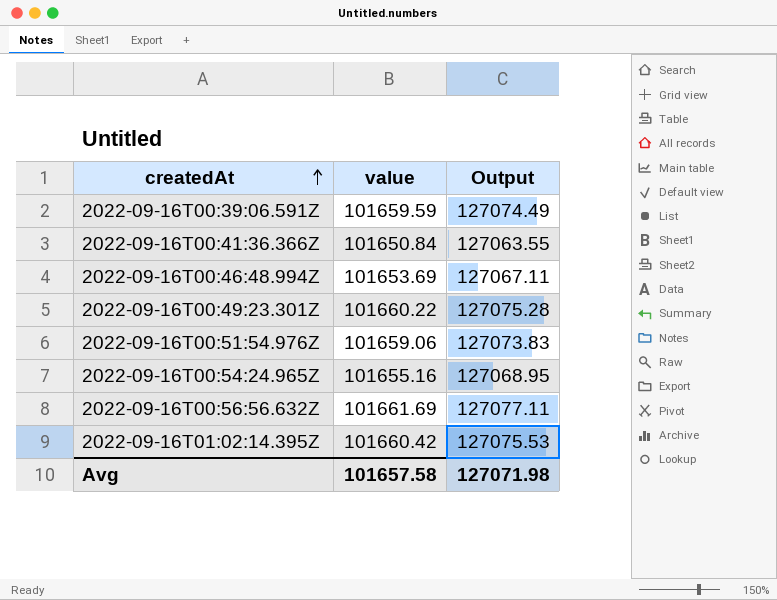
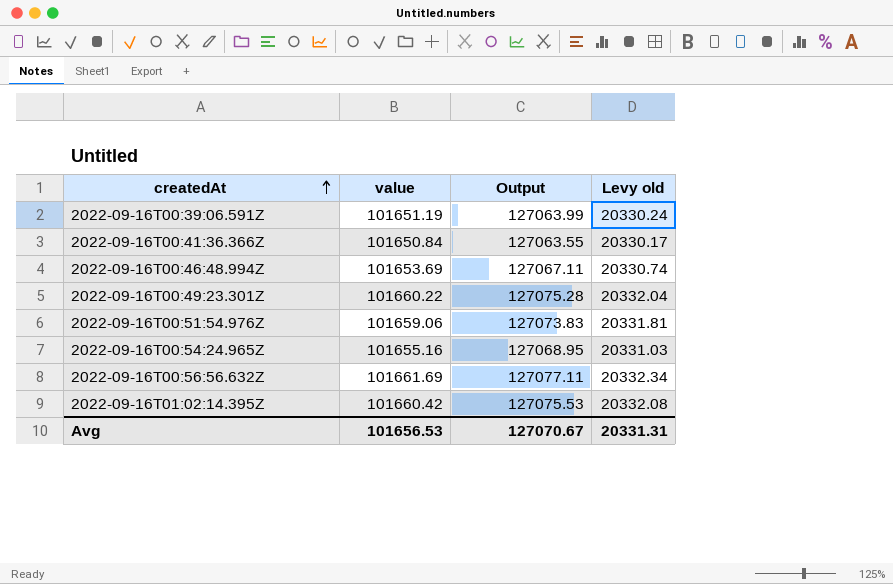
column Levy old | formula: none -> [value] * 0.2
2022-09-16T00:39:06.591Z | value: 101659.59 -> 101651.19
2022-09-16T00:39:06.591Z | Output: 127074.49 -> 127063.99
Avg | value: 101657.58 -> 101656.53
Avg | Output: 127071.98 -> 127070.67

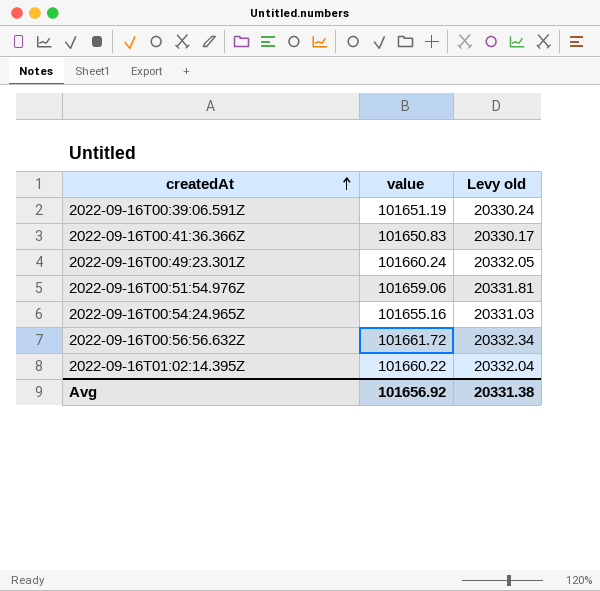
column Output | formula: [value] * 1.25 -> none
row 2022-09-16T00:46:48.994Z: 101653.69 | 127067.11 | 20330.74 -> none
2022-09-16T00:41:36.366Z | value: 101650.84 -> 101650.83
2022-09-16T00:49:23.301Z | value: 101660.22 -> 101660.24
2022-09-16T00:49:23.301Z | Levy old: 20332.04 -> 20332.05
2022-09-16T00:56:56.632Z | value: 101661.69 -> 101661.72
2022-09-16T01:02:14.395Z | value: 101660.42 -> 101660.22
2022-09-16T01:02:14.395Z | Levy old: 20332.08 -> 20332.04
Avg | value: 101656.53 -> 101656.92
Avg | Levy old: 20331.31 -> 20331.38

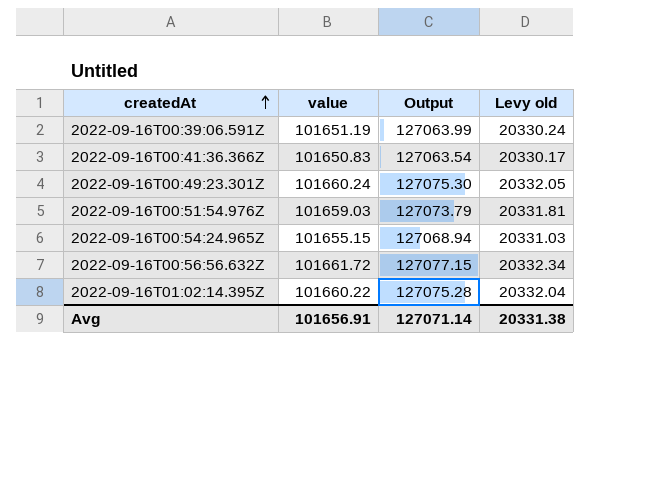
column Output | formula: none -> [value] * 1.25
2022-09-16T00:51:54.976Z | value: 101659.06 -> 101659.03
2022-09-16T00:54:24.965Z | value: 101655.16 -> 101655.15
Avg | value: 101656.92 -> 101656.91

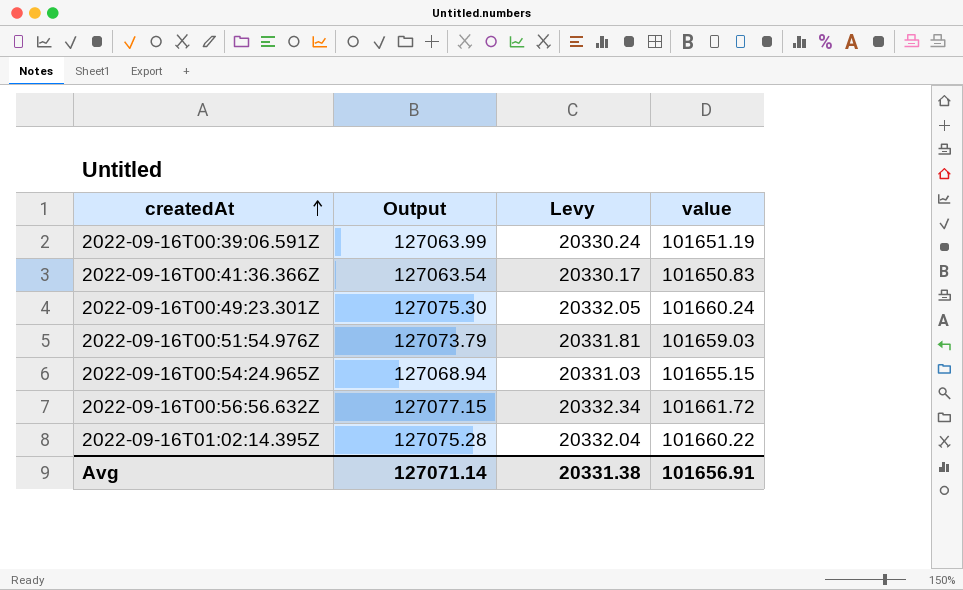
column name: Levy old -> Levy
column value | position: 2 -> 4

